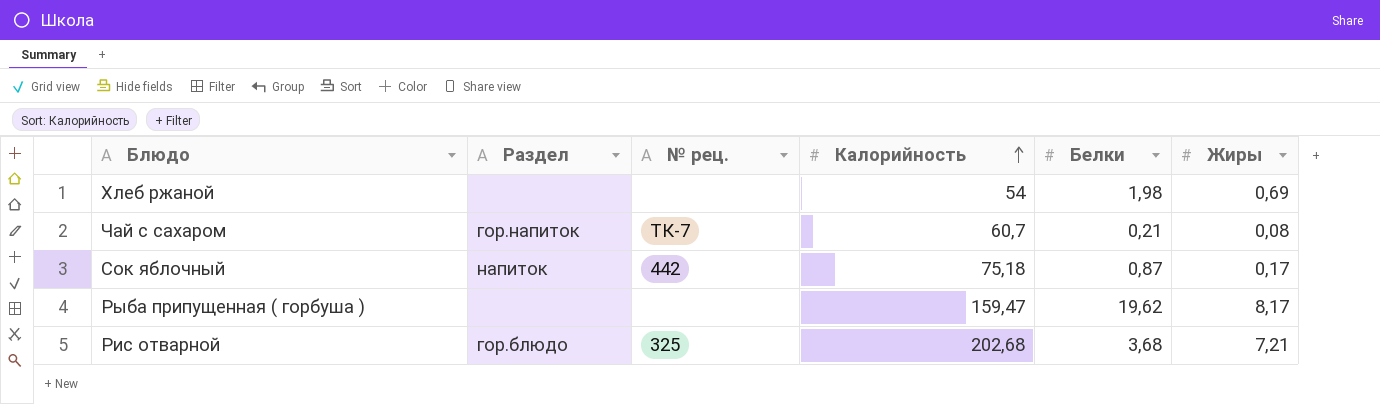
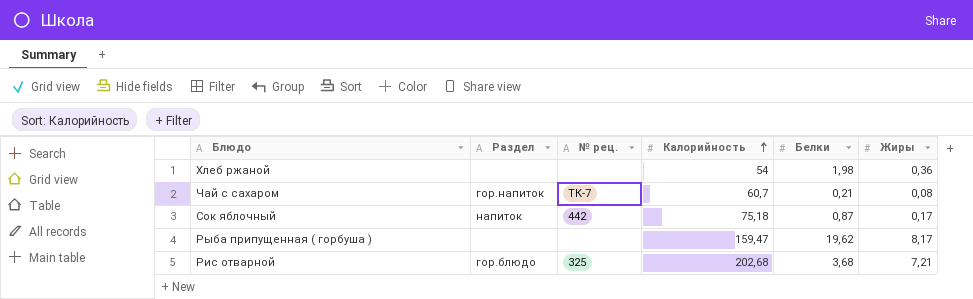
Хлеб ржаной | Жиры: 0,69 -> 0,36

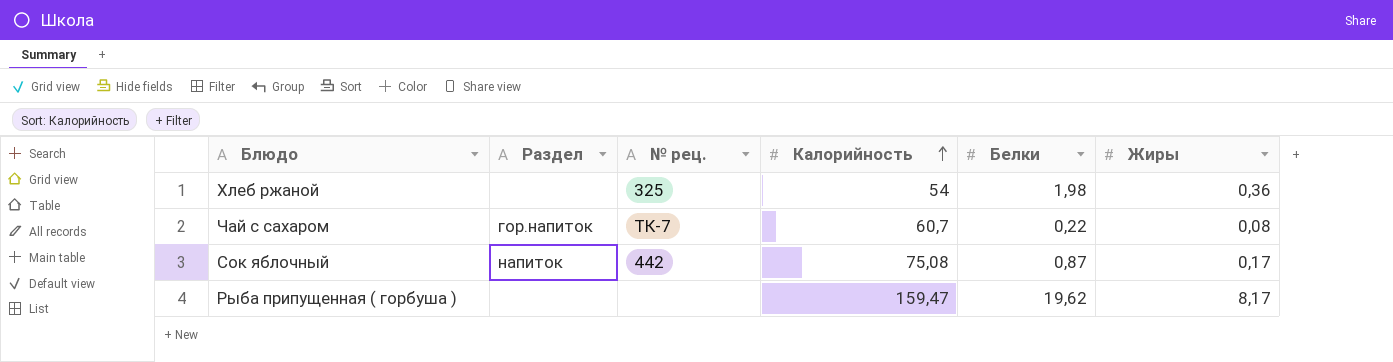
row Рис отварной: гор.блюдо | 325 | 202,68 | 3,68 | 7,21 -> none
Хлеб ржаной | № рец.: none -> 325
Чай с сахаром | Белки: 0,21 -> 0,22
Сок яблочный | Калорийность: 75,18 -> 75,08

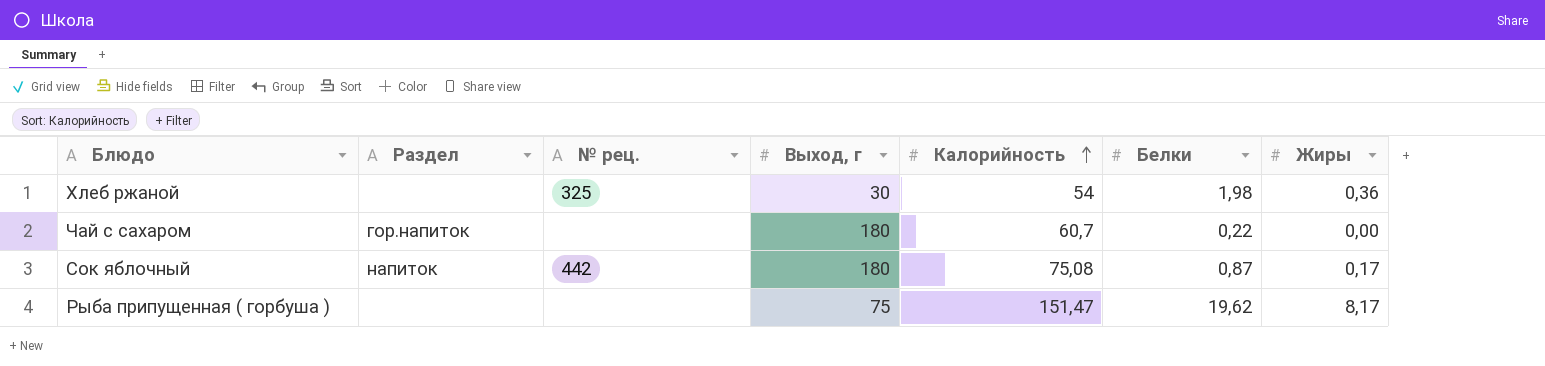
column Выход, г | position: none -> 4
Чай с сахаром | № рец.: ТК-7 -> none
Чай с сахаром | Жиры: 0,08 -> 0,00
Рыба припущенная ( горбуша ) | Калорийность: 159,47 -> 151,47

